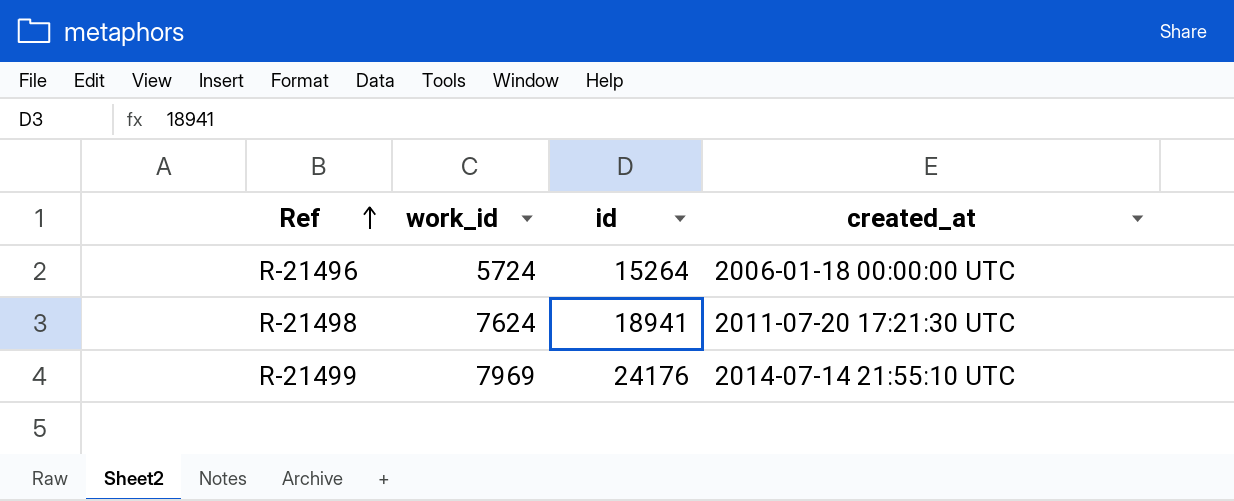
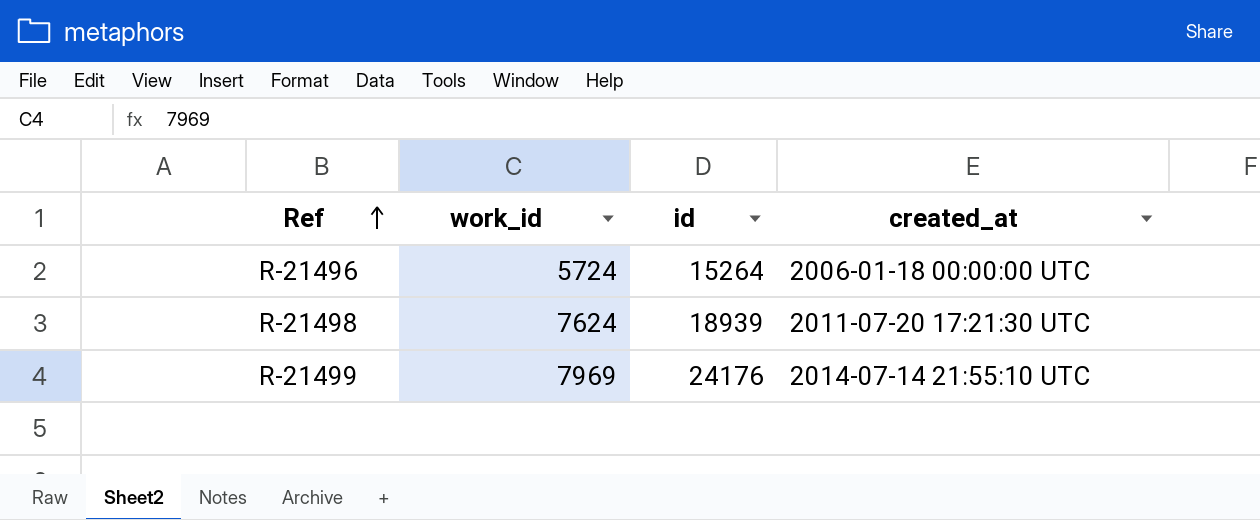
R-21498 | id: 18941 -> 18939

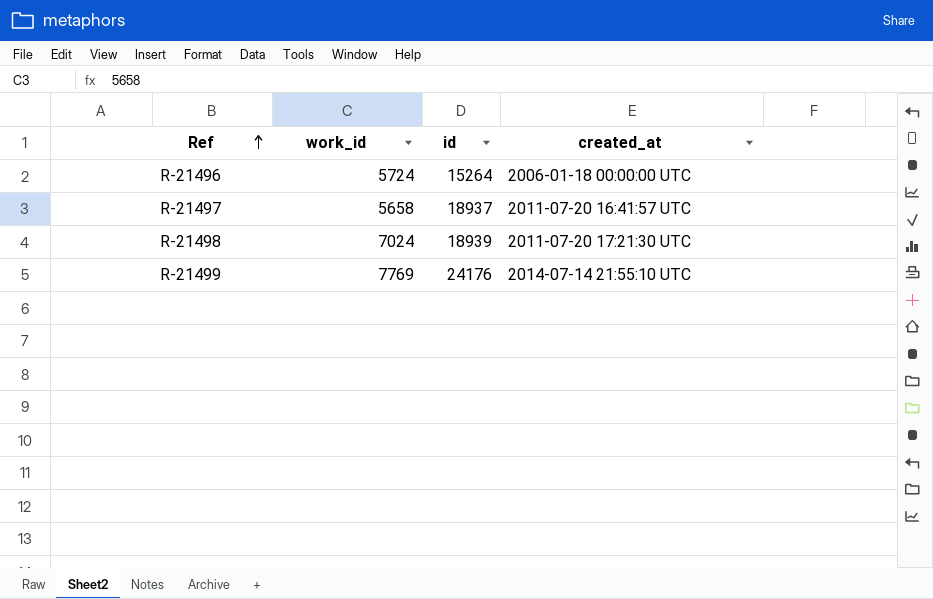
row R-21497: none -> 5658 | 18937 | 2011-07-20 16:41:57 UTC
R-21498 | work_id: 7624 -> 7024
R-21499 | work_id: 7969 -> 7769

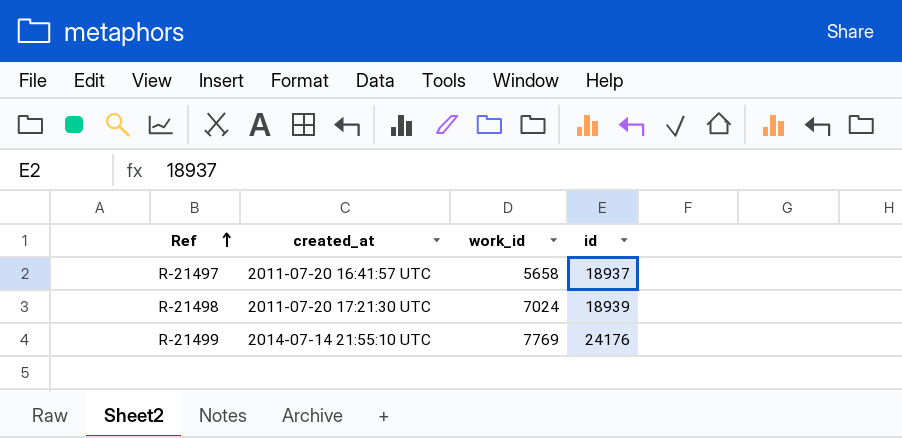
column created_at | position: 4 -> 2
row R-21496: 5724 | 15264 | 2006-01-18 00:00:00 UTC -> none

